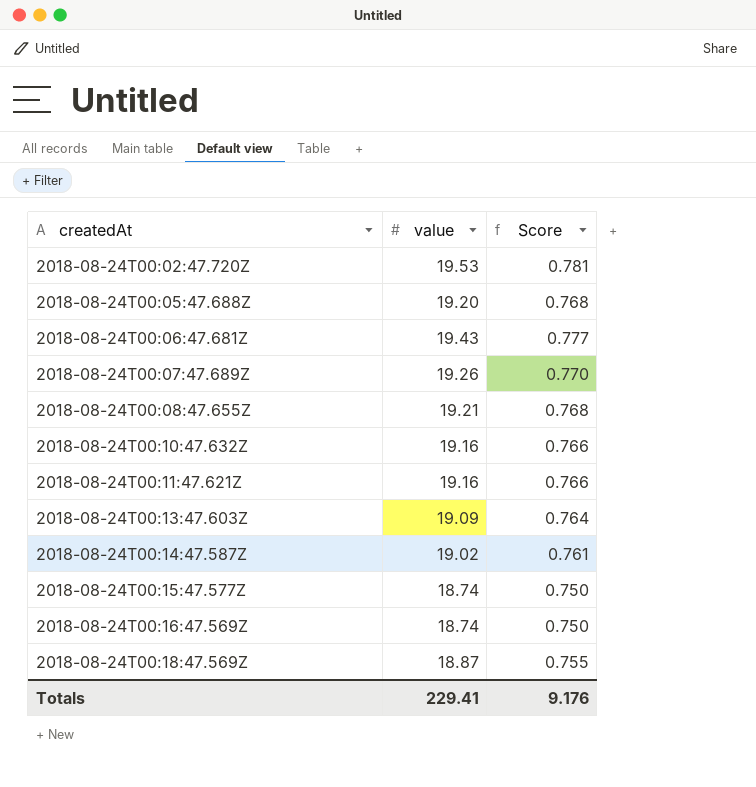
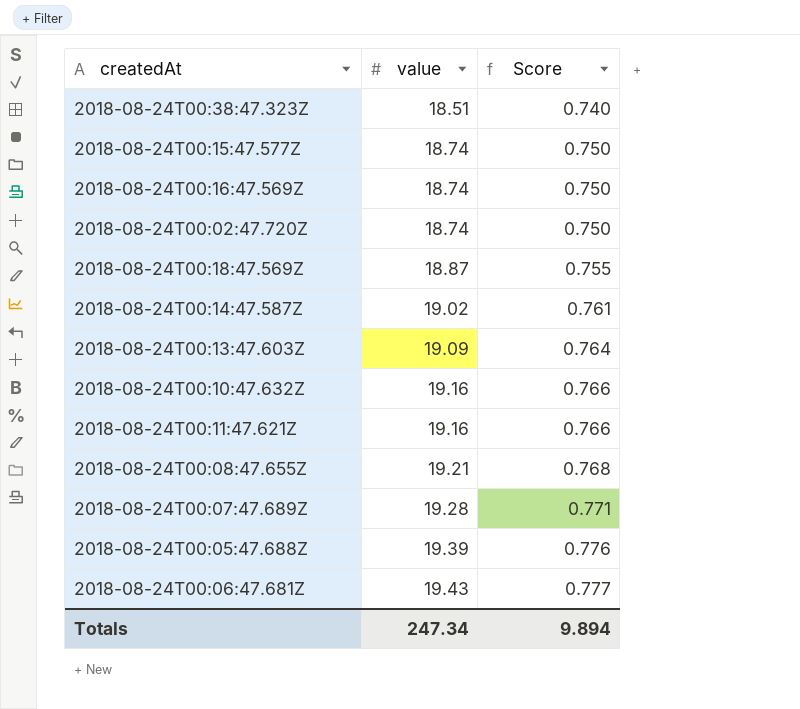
row order: createdAt ascending -> value ascending
row 2018-08-24T00:38:47.323Z: none -> 18.51 | 0.740
2018-08-24T00:02:47.720Z | value: 19.53 -> 18.74
2018-08-24T00:02:47.720Z | Score: 0.781 -> 0.750
2018-08-24T00:07:47.689Z | value: 19.26 -> 19.28
2018-08-24T00:07:47.689Z | Score: 0.770 -> 0.771
2018-08-24T00:05:47.688Z | value: 19.20 -> 19.39
2018-08-24T00:05:47.688Z | Score: 0.768 -> 0.776
Totals | value: 229.41 -> 247.34
Totals | Score: 9.176 -> 9.894

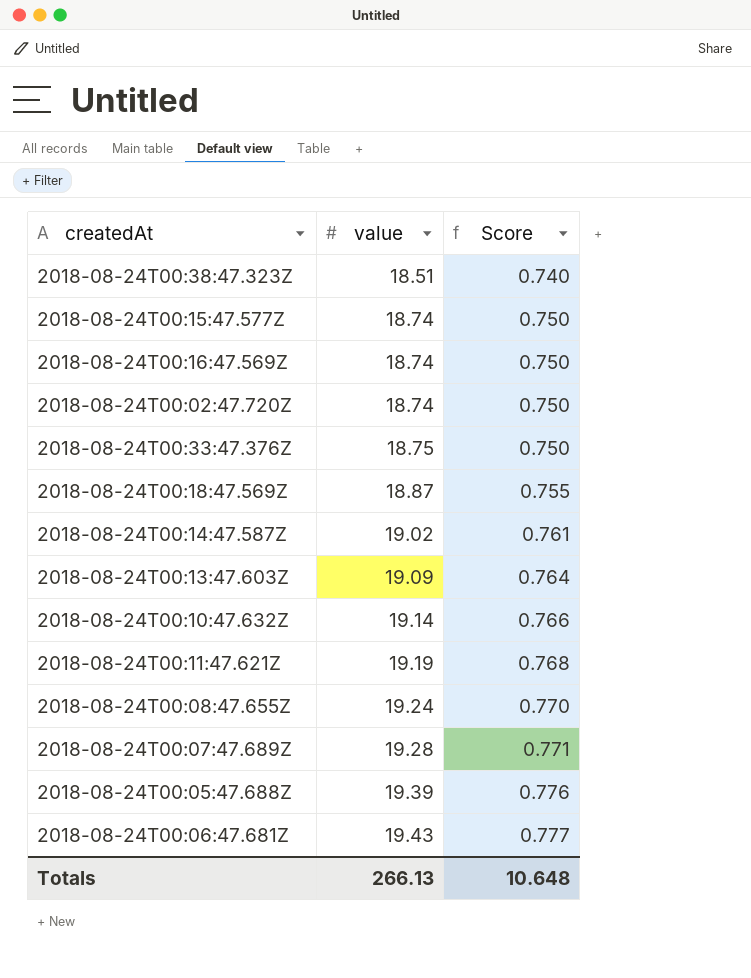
row 2018-08-24T00:33:47.376Z: none -> 18.75 | 0.750
2018-08-24T00:10:47.632Z | value: 19.16 -> 19.14
2018-08-24T00:11:47.621Z | value: 19.16 -> 19.19
2018-08-24T00:11:47.621Z | Score: 0.766 -> 0.768
2018-08-24T00:08:47.655Z | value: 19.21 -> 19.24
2018-08-24T00:08:47.655Z | Score: 0.768 -> 0.770
Totals | value: 247.34 -> 266.13
Totals | Score: 9.894 -> 10.648

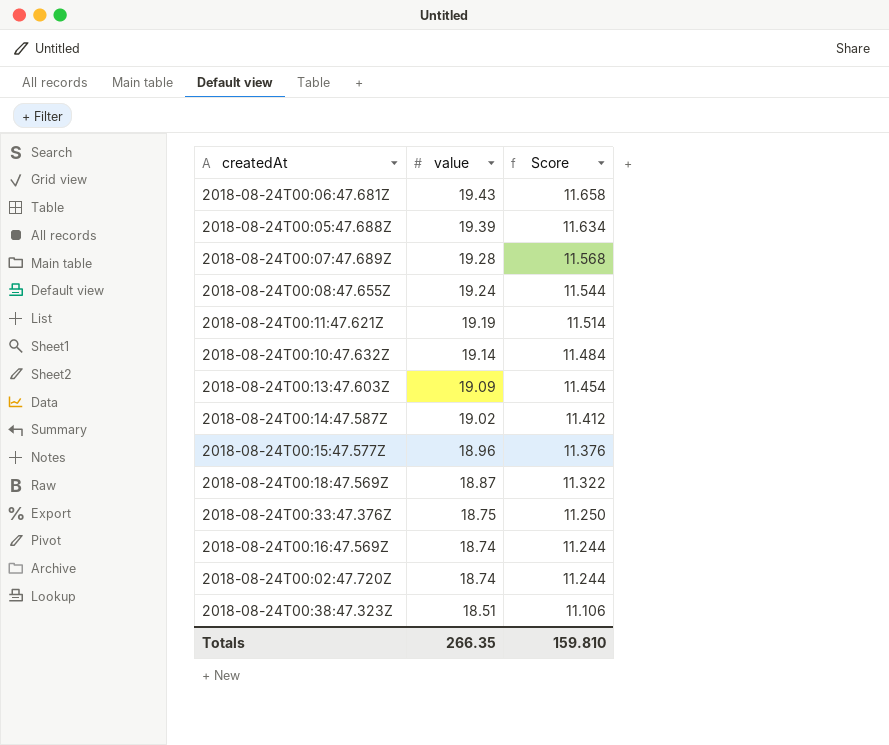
row order: value ascending -> value descending
column Score | formula: [value] * 0.04 -> [value] * 0.6
2018-08-24T00:15:47.577Z | value: 18.74 -> 18.96
Totals | value: 266.13 -> 266.35
Totals | Score: 10.648 -> 159.810

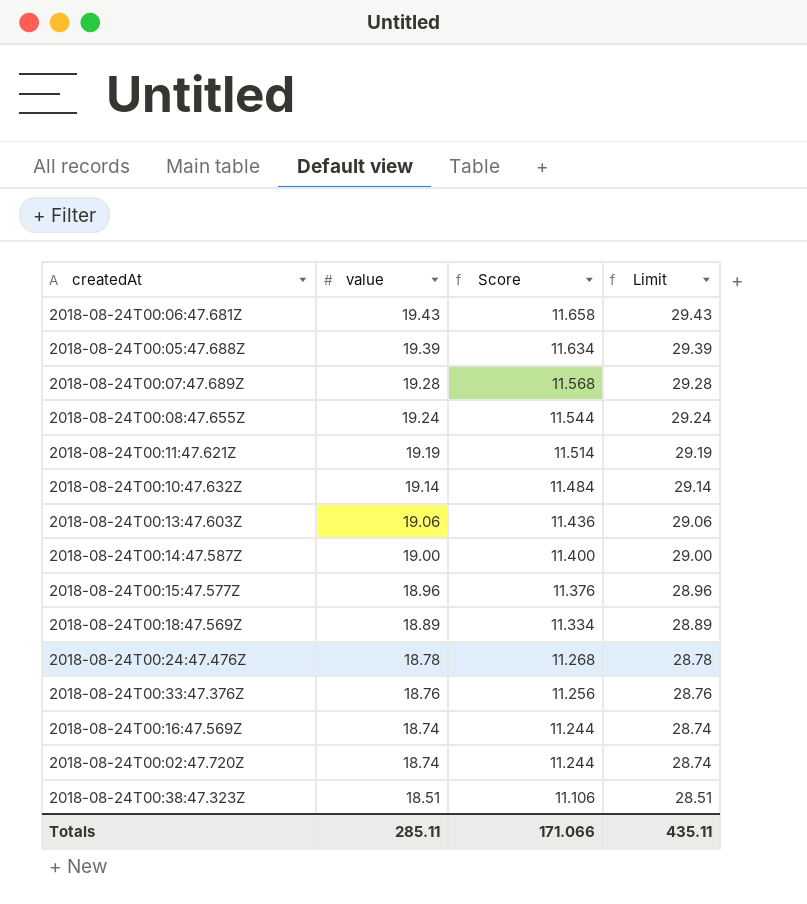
column Limit | formula: none -> [value] + 10
2018-08-24T00:13:47.603Z | value: 19.09 -> 19.06
2018-08-24T00:13:47.603Z | Score: 11.454 -> 11.436
2018-08-24T00:14:47.587Z | value: 19.02 -> 19.00
2018-08-24T00:14:47.587Z | Score: 11.412 -> 11.400
2018-08-24T00:18:47.569Z | value: 18.87 -> 18.89
2018-08-24T00:18:47.569Z | Score: 11.322 -> 11.334
row 2018-08-24T00:24:47.476Z: none -> 18.78 | 11.268 | 28.78
2018-08-24T00:33:47.376Z | value: 18.75 -> 18.76
2018-08-24T00:33:47.376Z | Score: 11.250 -> 11.256
Totals | value: 266.35 -> 285.11
Totals | Score: 159.810 -> 171.066

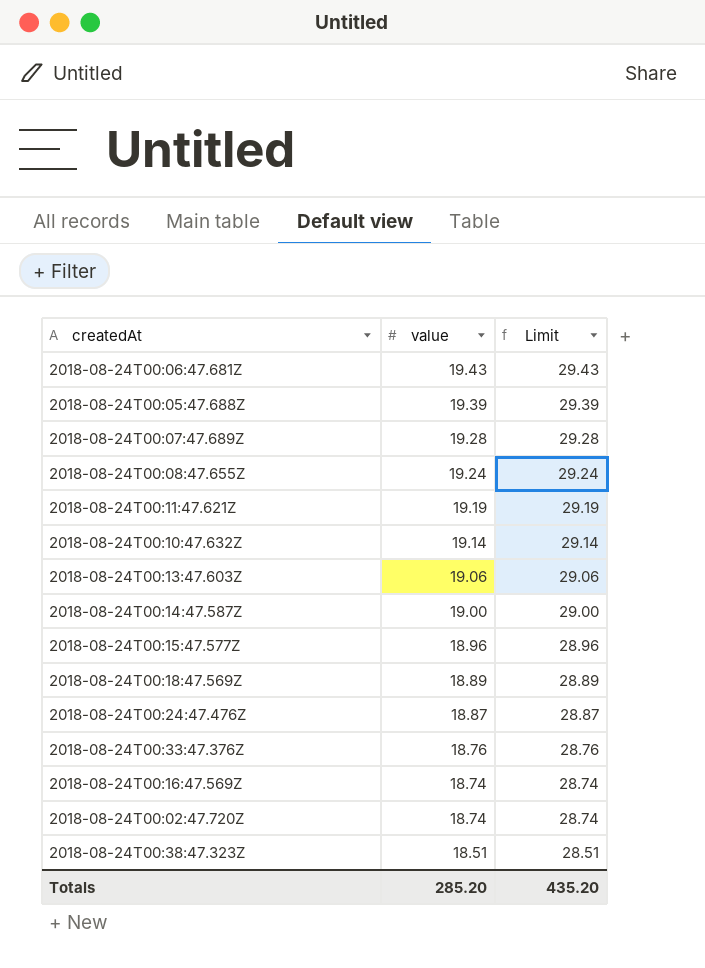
column Score | formula: [value] * 0.6 -> none
2018-08-24T00:24:47.476Z | value: 18.78 -> 18.87
2018-08-24T00:24:47.476Z | Limit: 28.78 -> 28.87
Totals | value: 285.11 -> 285.20
Totals | Limit: 435.11 -> 435.20

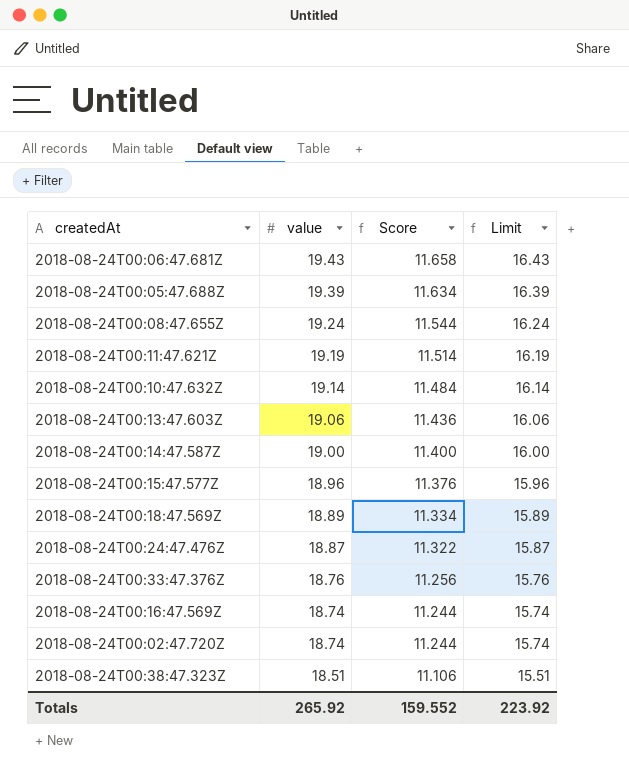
column Score | formula: none -> [value] * 0.6
column Limit | formula: [value] + 10 -> [value] - 3
row 2018-08-24T00:07:47.689Z: 19.28 | 29.28 -> none
Totals | value: 285.20 -> 265.92
Totals | Limit: 435.20 -> 223.92

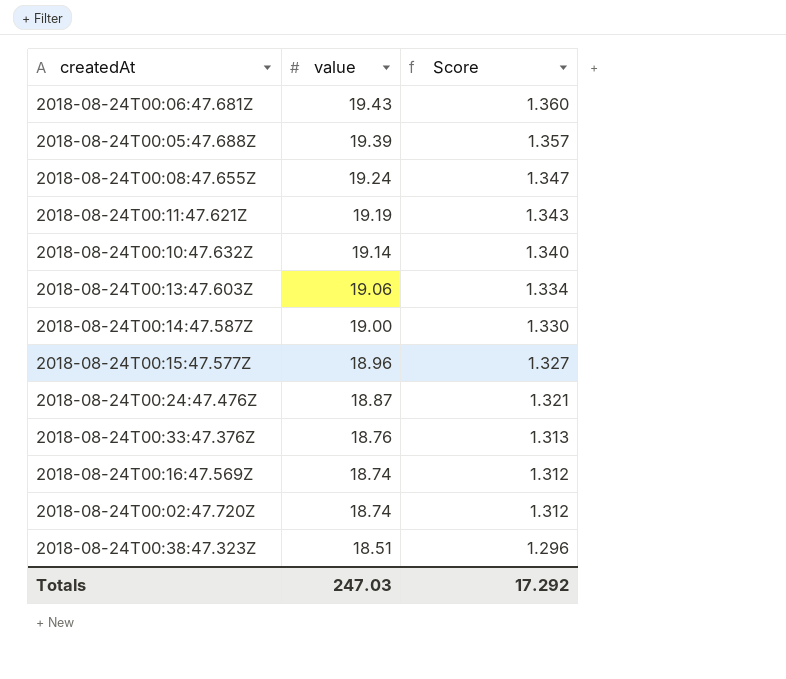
column Limit | formula: [value] - 3 -> none
column Score | formula: [value] * 0.6 -> [value] * 0.07
row 2018-08-24T00:18:47.569Z: 18.89 | 11.334 | 15.89 -> none
Totals | value: 265.92 -> 247.03
Totals | Score: 159.552 -> 17.292

